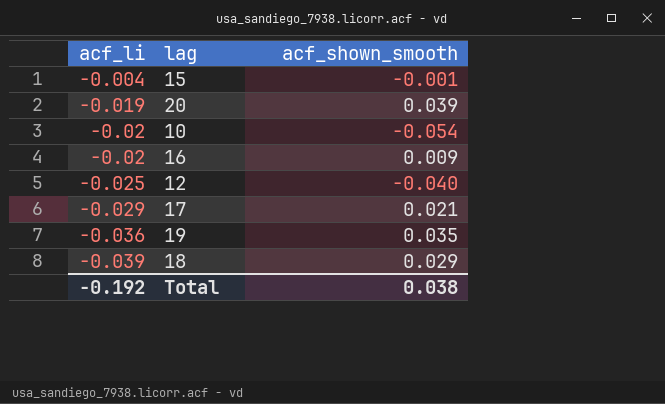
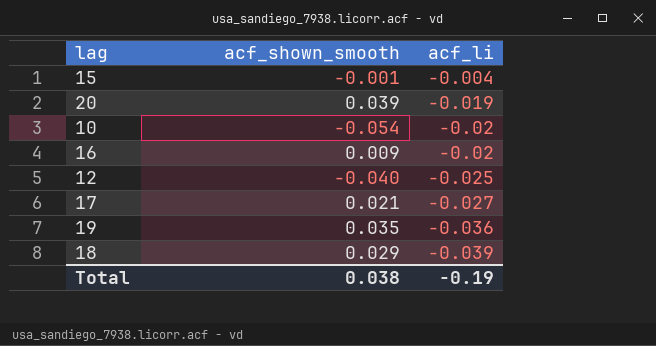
column acf_li | position: 1 -> 3
17 | acf_li: -0.029 -> -0.027
Total | acf_li: -0.192 -> -0.19

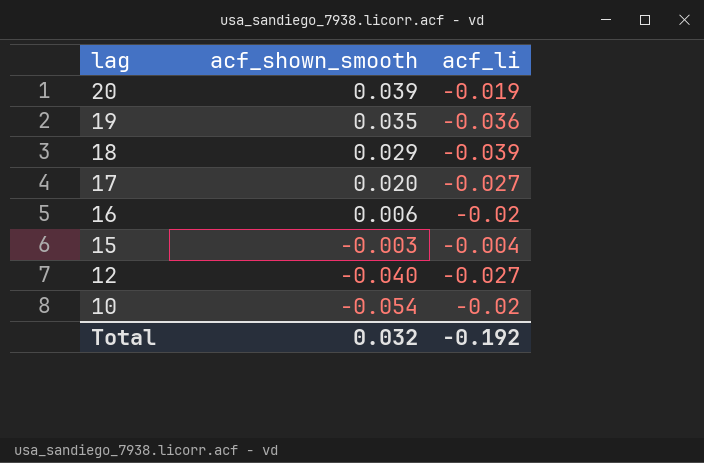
row order: acf_li descending -> lag descending
17 | acf_shown_smooth: 0.021 -> 0.020
16 | acf_shown_smooth: 0.009 -> 0.006
15 | acf_shown_smooth: -0.001 -> -0.003
12 | acf_li: -0.025 -> -0.027
Total | acf_shown_smooth: 0.038 -> 0.032
Total | acf_li: -0.19 -> -0.192

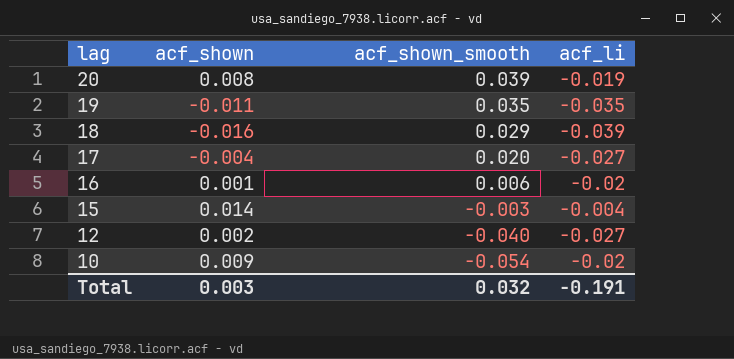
column acf_shown | position: none -> 2
19 | acf_li: -0.036 -> -0.035
Total | acf_li: -0.192 -> -0.191

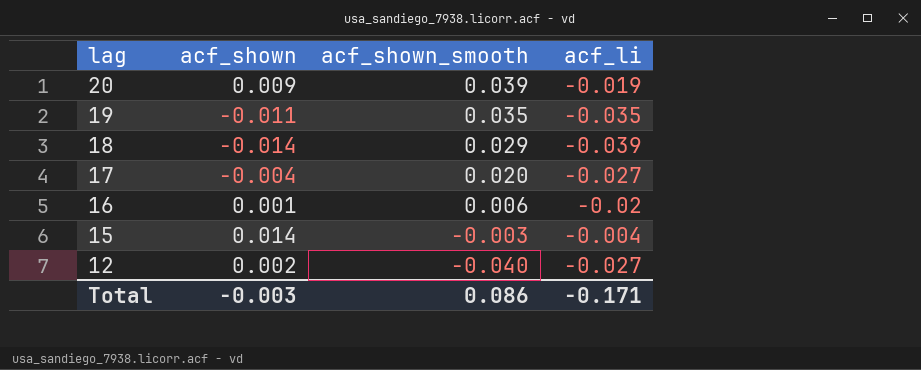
row 10: 0.009 | -0.054 | -0.02 -> none
20 | acf_shown: 0.008 -> 0.009
18 | acf_shown: -0.016 -> -0.014
Total | acf_shown: 0.003 -> -0.003
Total | acf_shown_smooth: 0.032 -> 0.086
Total | acf_li: -0.191 -> -0.171

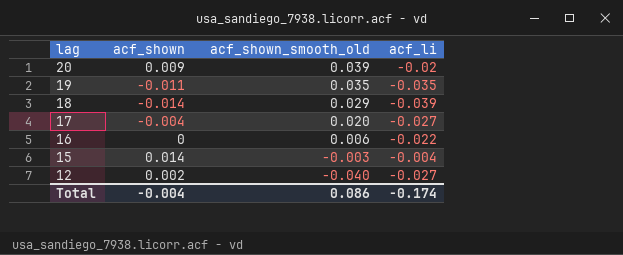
column name: acf_shown_smooth -> acf_shown_smooth_old
20 | acf_li: -0.019 -> -0.02
16 | acf_shown: 0.001 -> 0
16 | acf_li: -0.02 -> -0.022
Total | acf_shown: -0.003 -> -0.004
Total | acf_li: -0.171 -> -0.174

